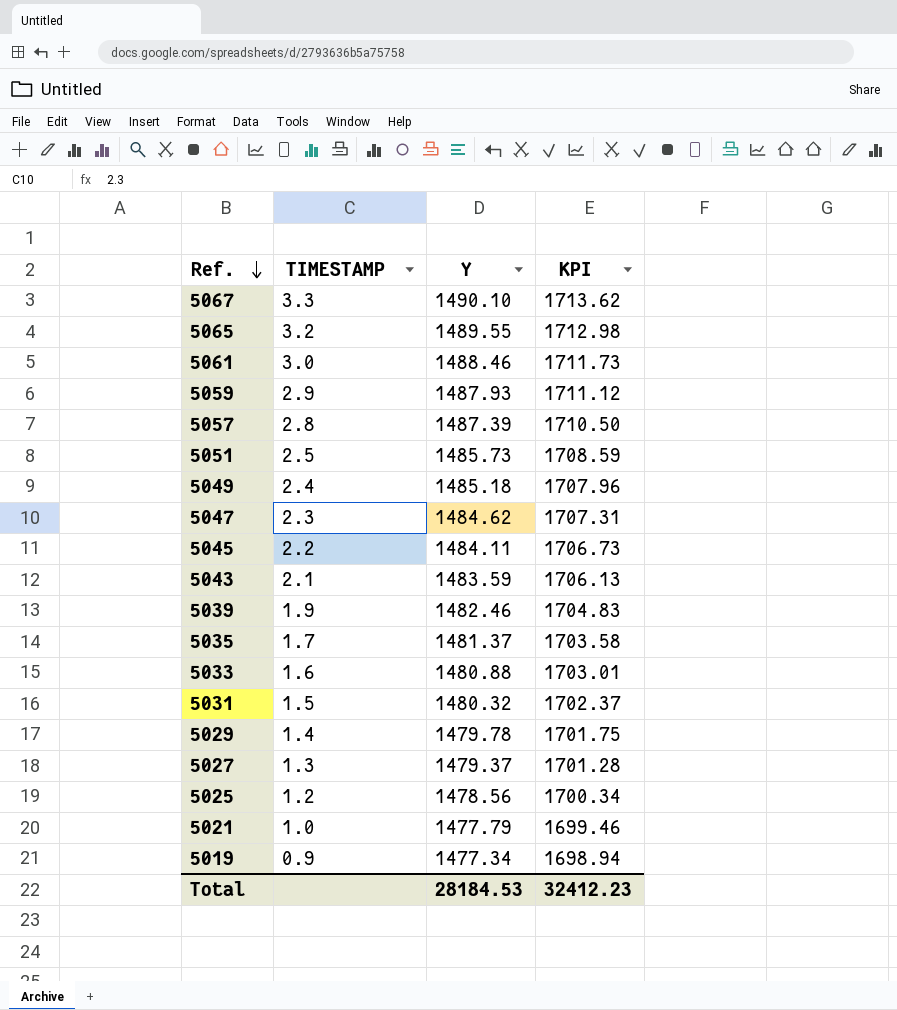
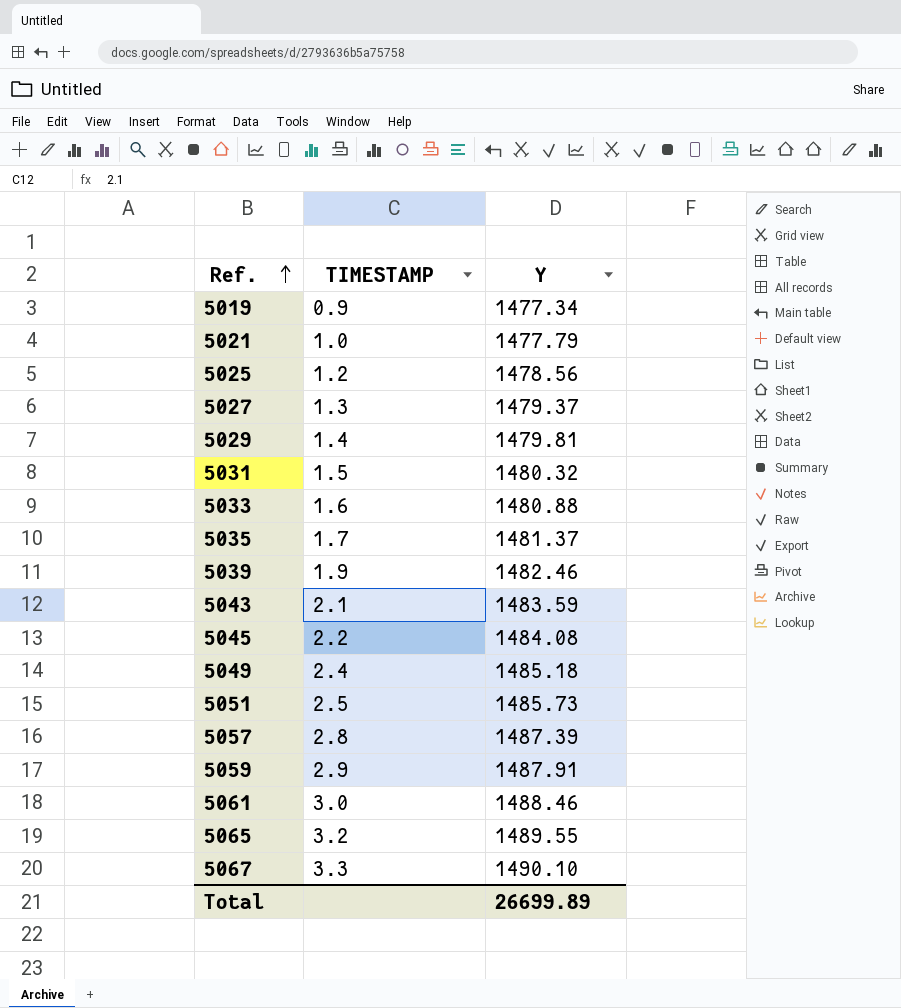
row order: Ref. descending -> Ref. ascending
column KPI | formula: [Y] * 1.15 -> none
row 5047: 2.3 | 1484.62 | 1707.31 -> none
5029 | Y: 1479.78 -> 1479.81
5045 | Y: 1484.11 -> 1484.08
5059 | Y: 1487.93 -> 1487.91
Total | Y: 28184.53 -> 26699.89

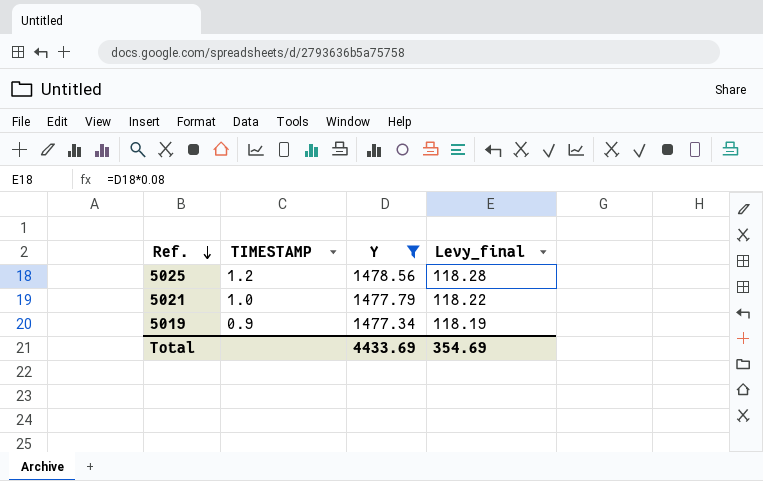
filter: none -> Y <= 1478.56
row order: Ref. ascending -> Ref. descending
column Levy_final | formula: none -> [Y] * 0.08
Total | Y: 26699.89 -> 4433.69

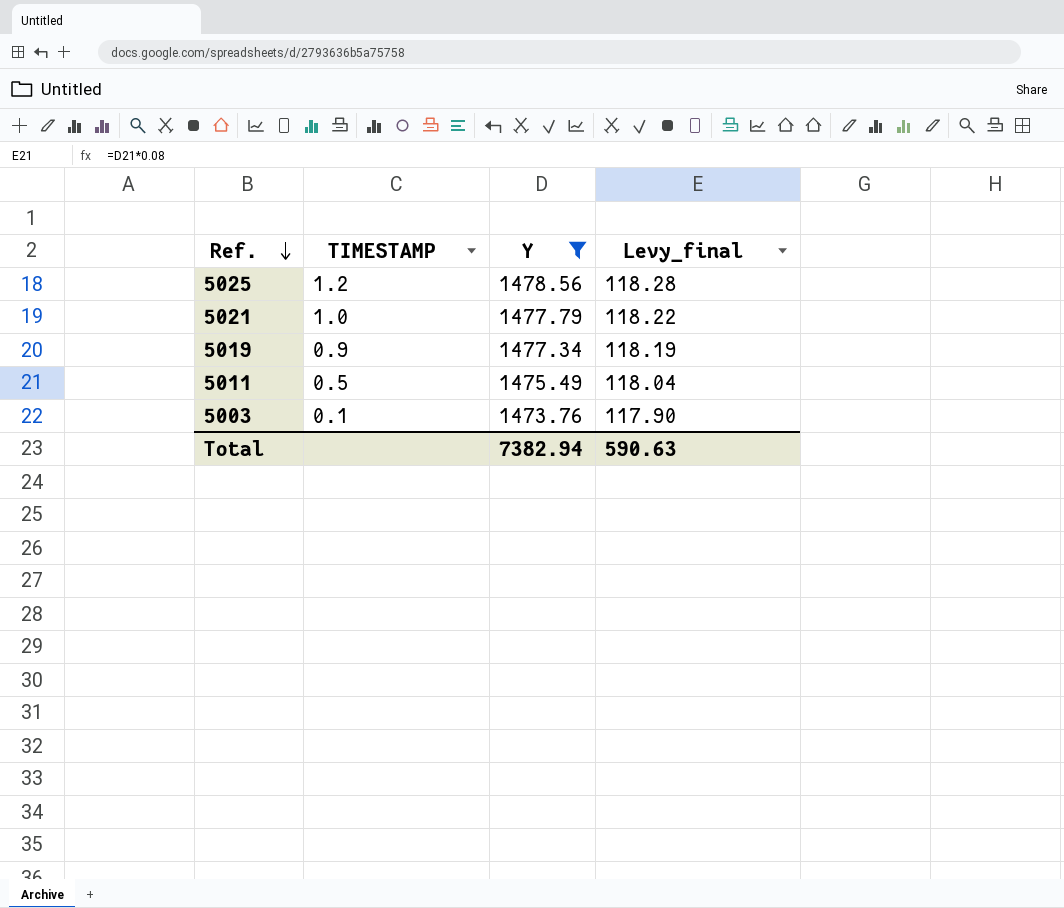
row 5011: none -> 0.5 | 1475.49 | 118.04
row 5003: none -> 0.1 | 1473.76 | 117.90
Total | Y: 4433.69 -> 7382.94
Total | Levy_final: 354.69 -> 590.63

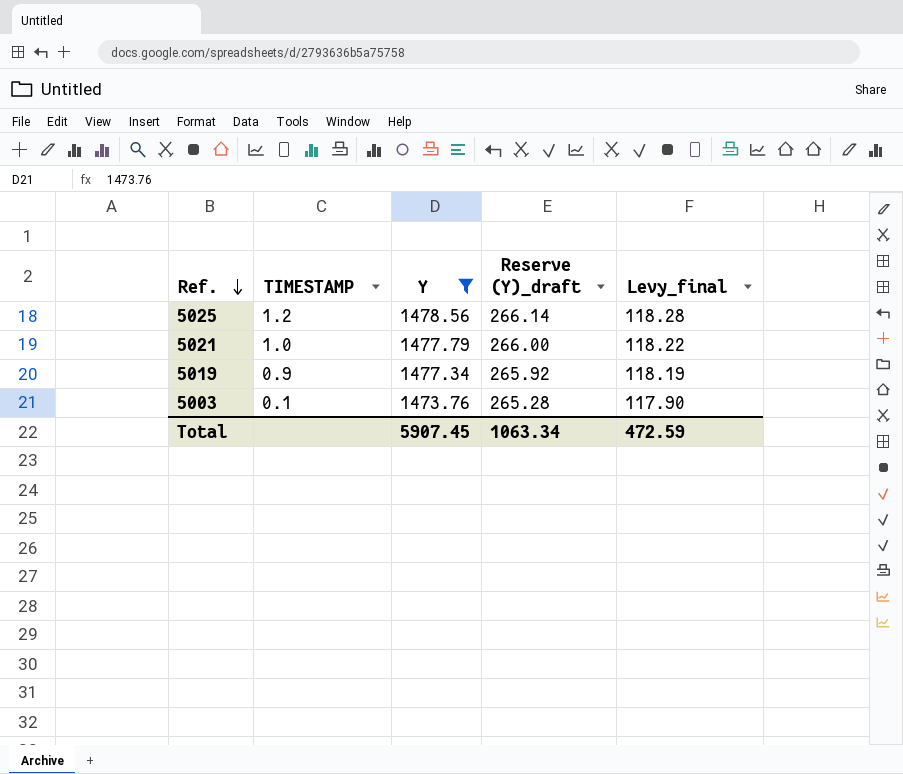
column Reserve (Y)_draft | formula: none -> [Y] * 0.18
row 5011: 0.5 | 1475.49 | 118.04 -> none
Total | Y: 7382.94 -> 5907.45
Total | Levy_final: 590.63 -> 472.59

